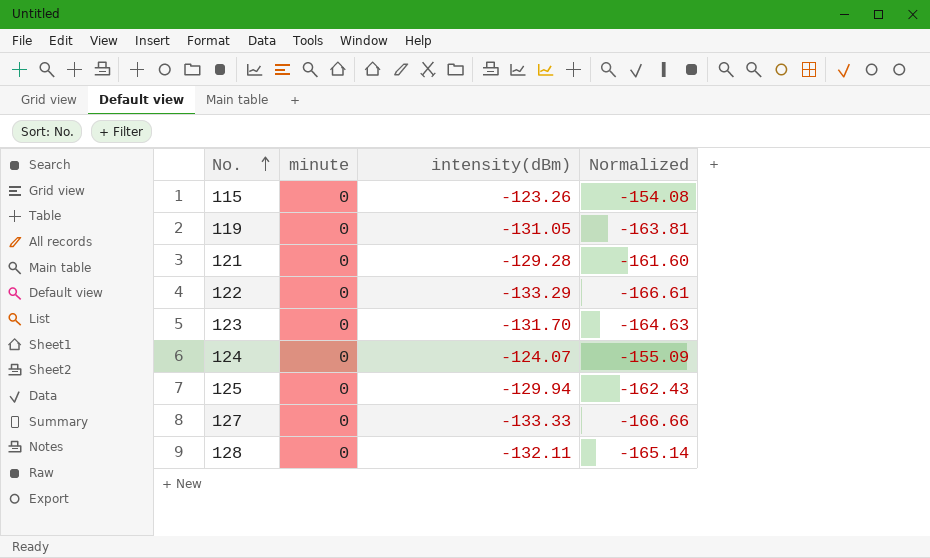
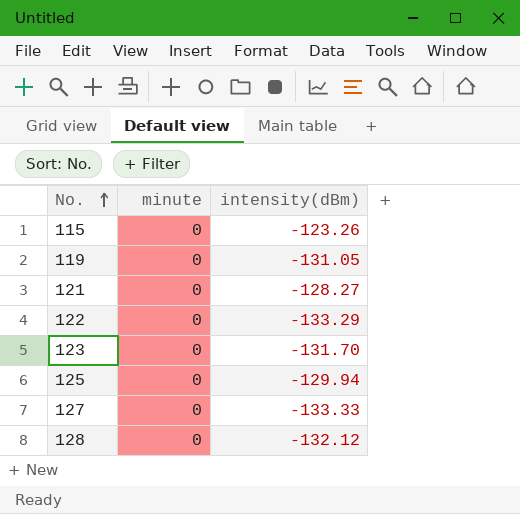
column Normalized | formula: [intensity(dBm)] * 1.25 -> none
row 124: 0 | -124.07 | -155.09 -> none
121 | intensity(dBm): -129.28 -> -128.27
128 | intensity(dBm): -132.11 -> -132.12

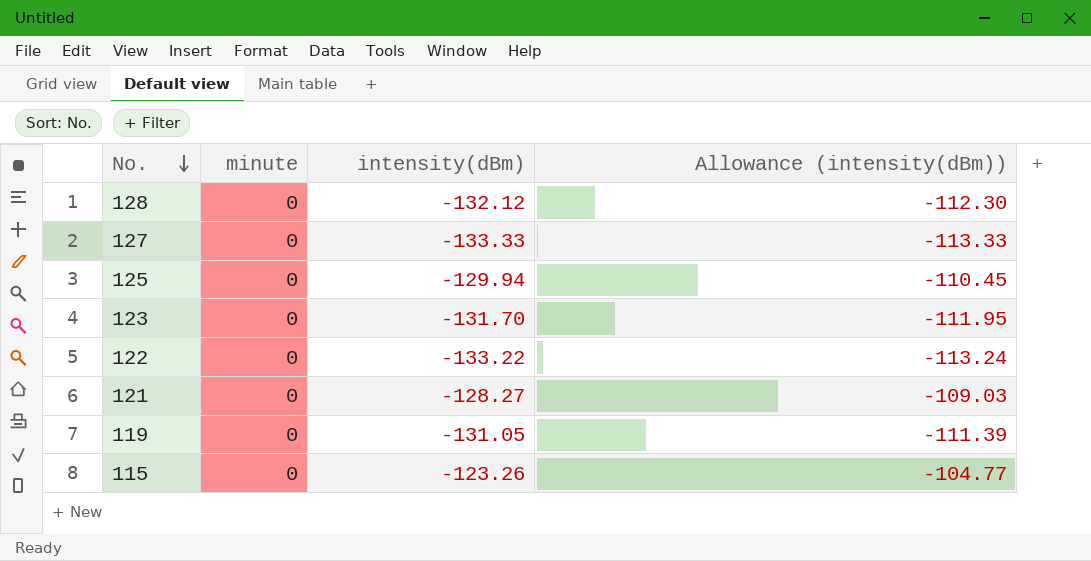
row order: No. ascending -> No. descending
column Allowance (intensity(dBm)) | formula: none -> [intensity(dBm)] * 0.85
122 | intensity(dBm): -133.29 -> -133.22

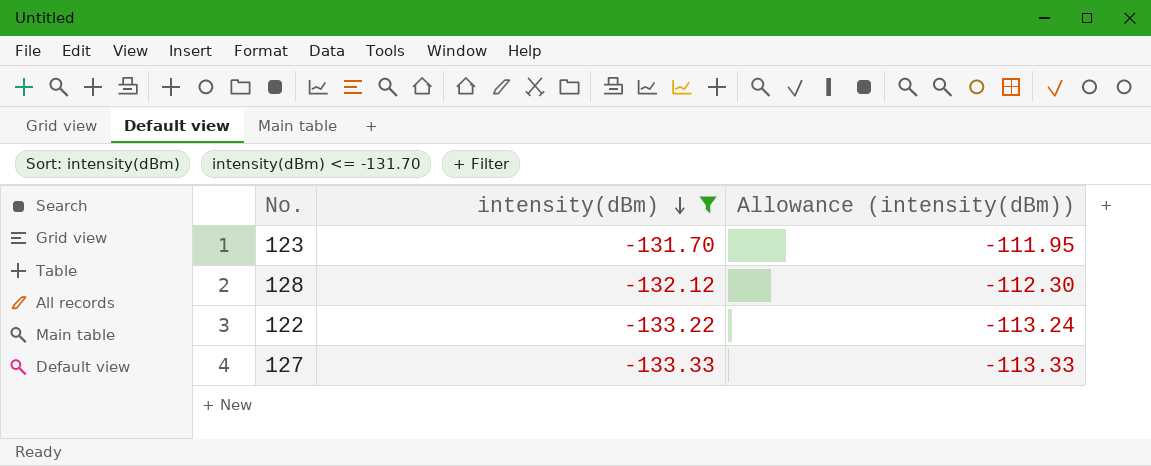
filter: none -> intensity(dBm) <= -131.70
row order: No. descending -> intensity(dBm) descending
column minute | position: 2 -> none

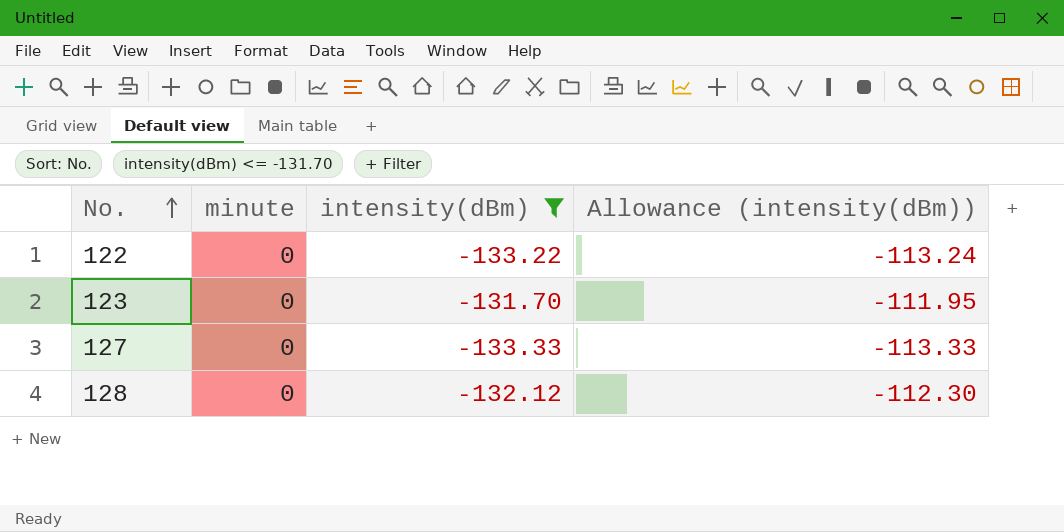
row order: intensity(dBm) descending -> No. ascending
column minute | position: none -> 2

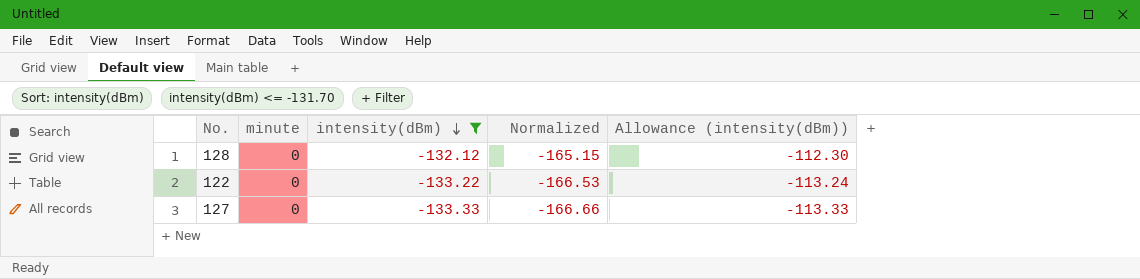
row order: No. ascending -> intensity(dBm) descending
column Normalized | formula: none -> [intensity(dBm)] * 1.25
row 123: 0 | -131.70 | -111.95 -> none

